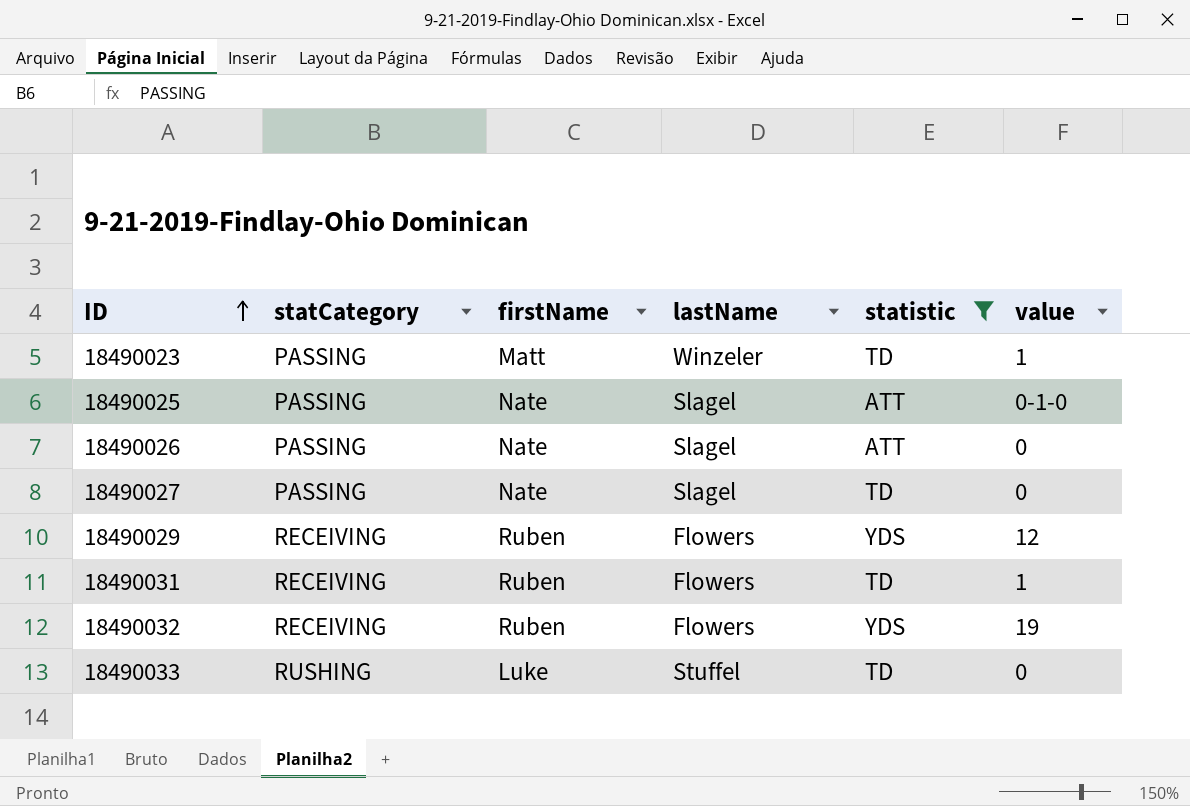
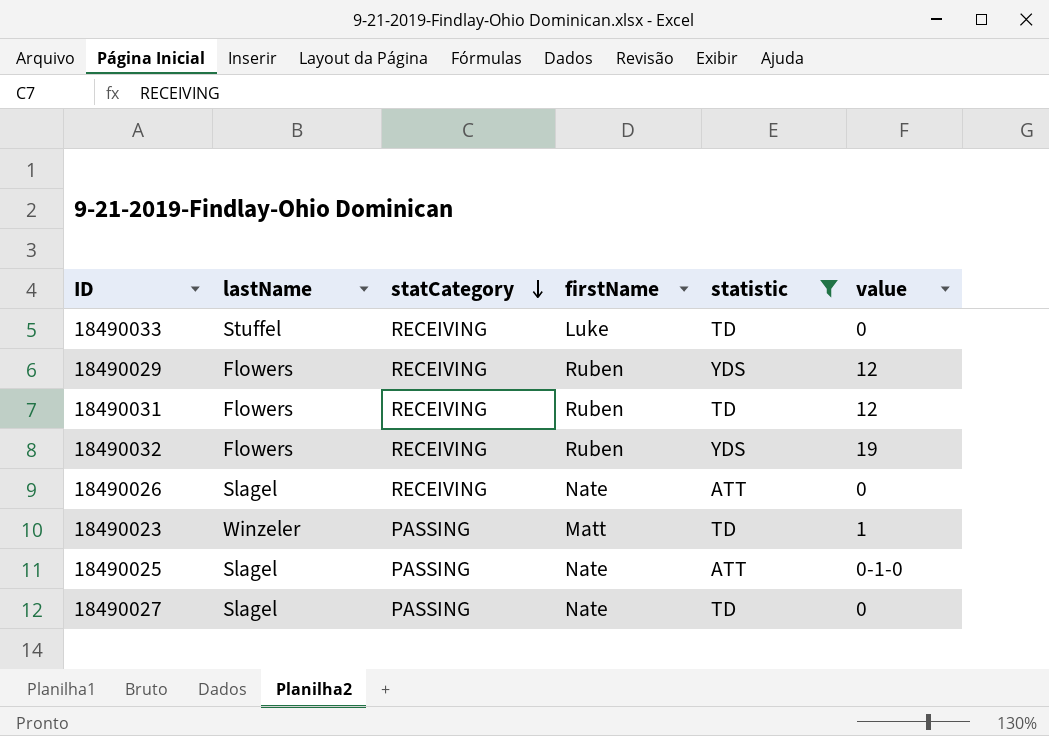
row order: ID ascending -> statCategory descending
column lastName | position: 4 -> 2
18490033 | statCategory: RUSHING -> RECEIVING
18490031 | value: 1 -> 12
18490026 | statCategory: PASSING -> RECEIVING

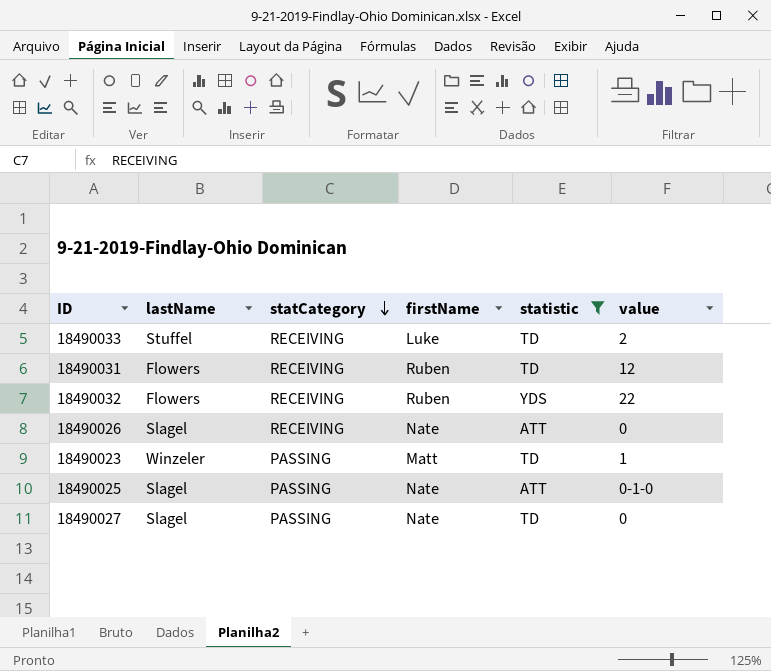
row 18490029: Flowers | RECEIVING | Ruben | YDS | 12 -> none
18490033 | value: 0 -> 2
18490032 | value: 19 -> 22

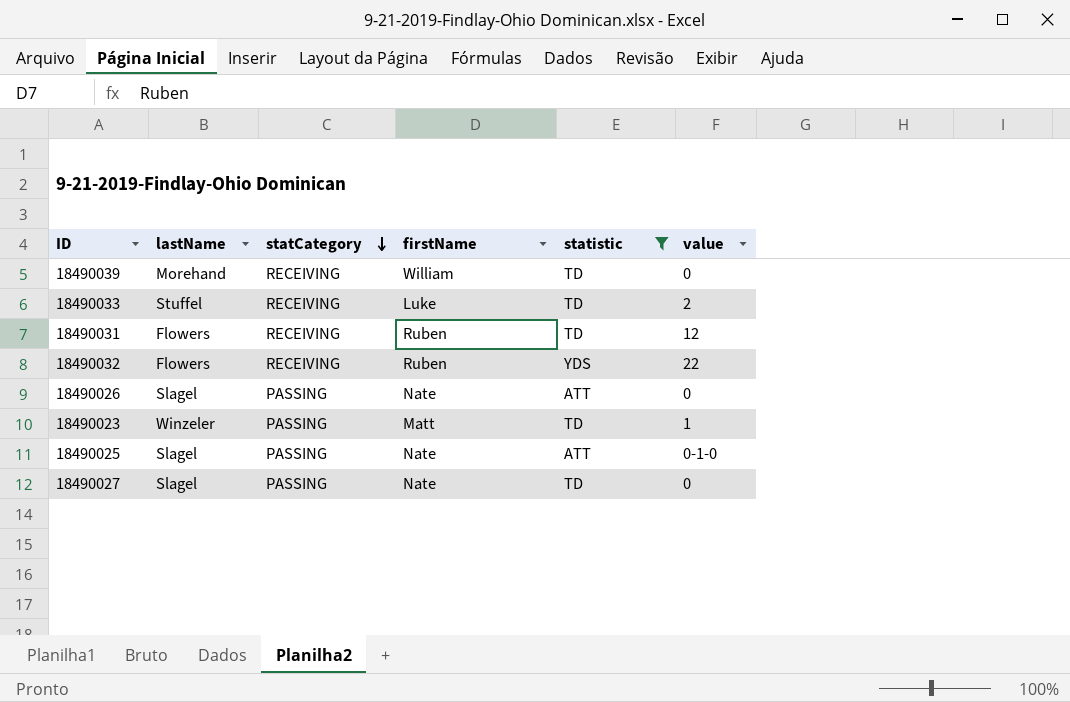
row 18490039: none -> Morehand | RECEIVING | William | TD | 0
18490026 | statCategory: RECEIVING -> PASSING

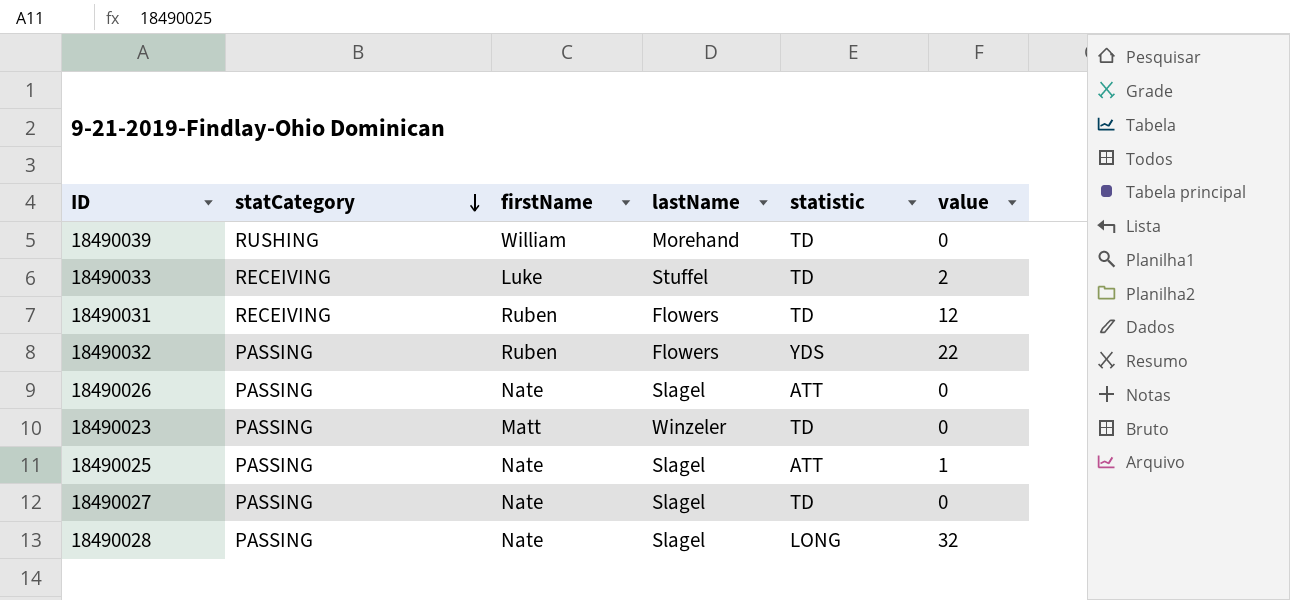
filter: statistic != LONG -> none
column lastName | position: 2 -> 4
18490039 | statCategory: RECEIVING -> RUSHING
18490032 | statCategory: RECEIVING -> PASSING
18490023 | value: 1 -> 0
18490025 | value: 0-1-0 -> 1

